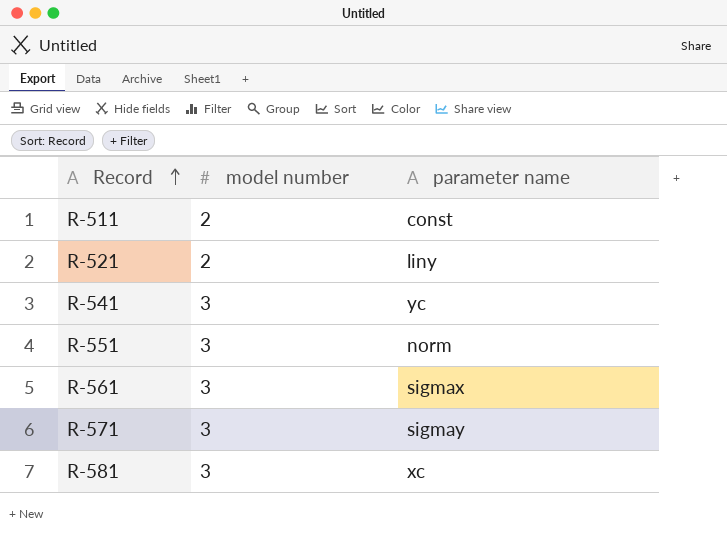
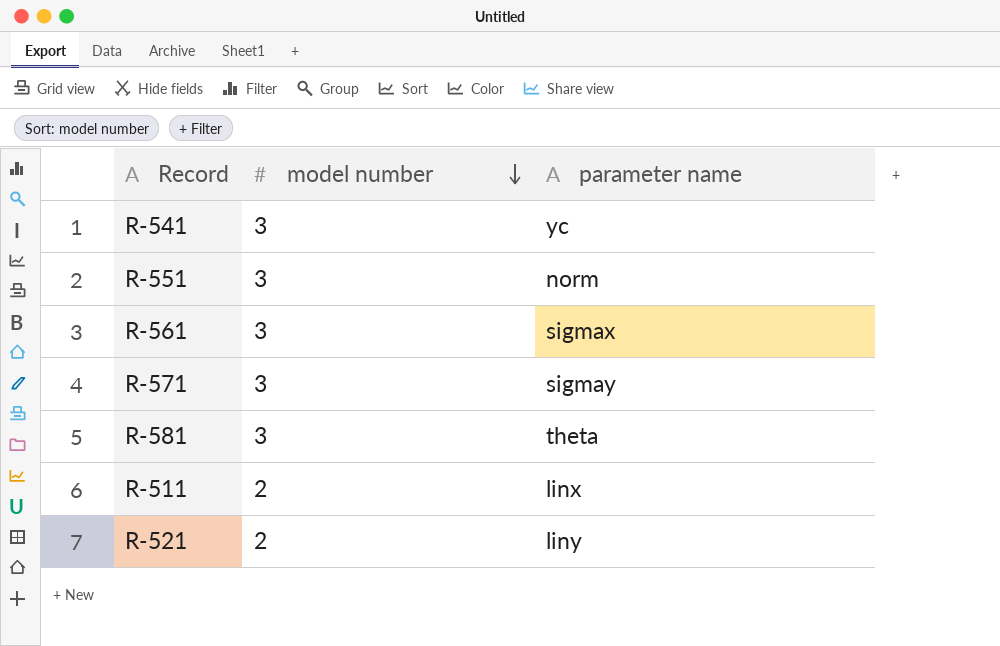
row order: Record ascending -> model number descending
R-581 | parameter name: xc -> theta
R-511 | parameter name: const -> linx

